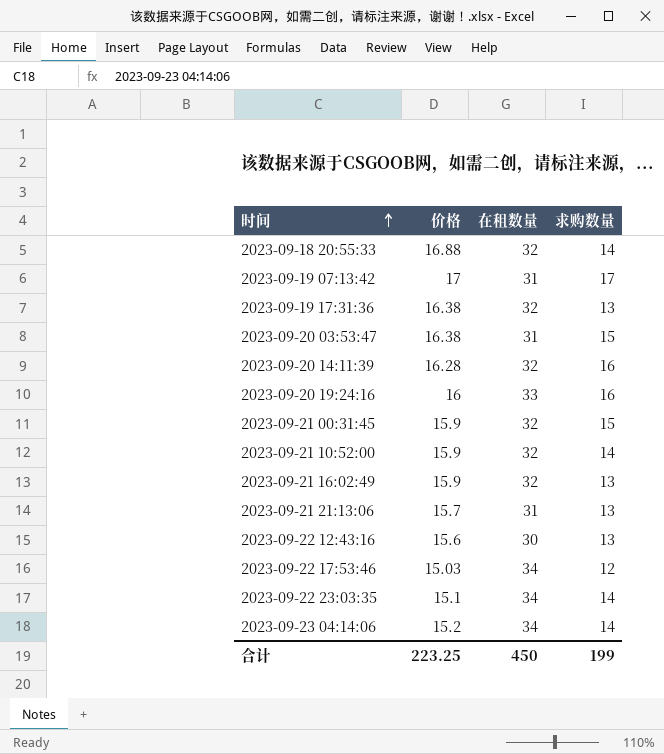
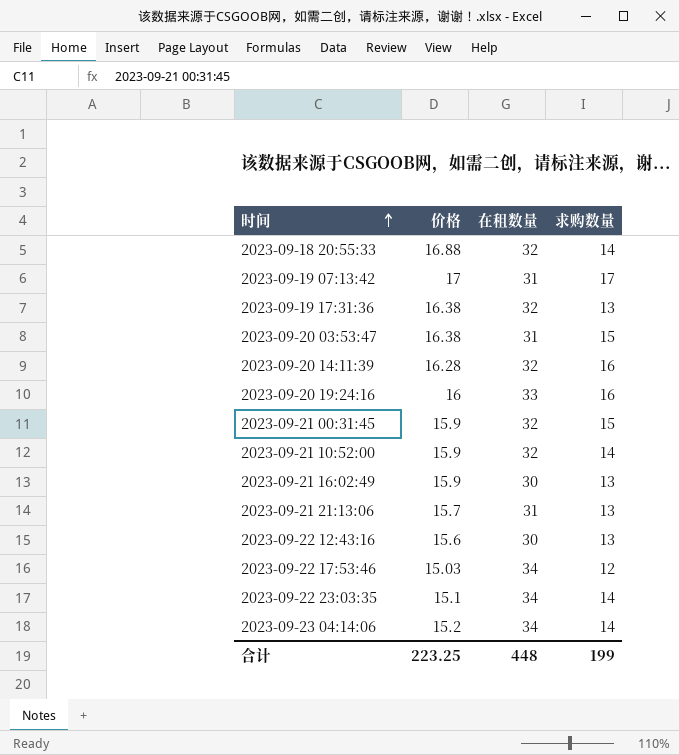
2023-09-21 16:02:49 | 在租数量: 32 -> 30
合计 | 在租数量: 450 -> 448

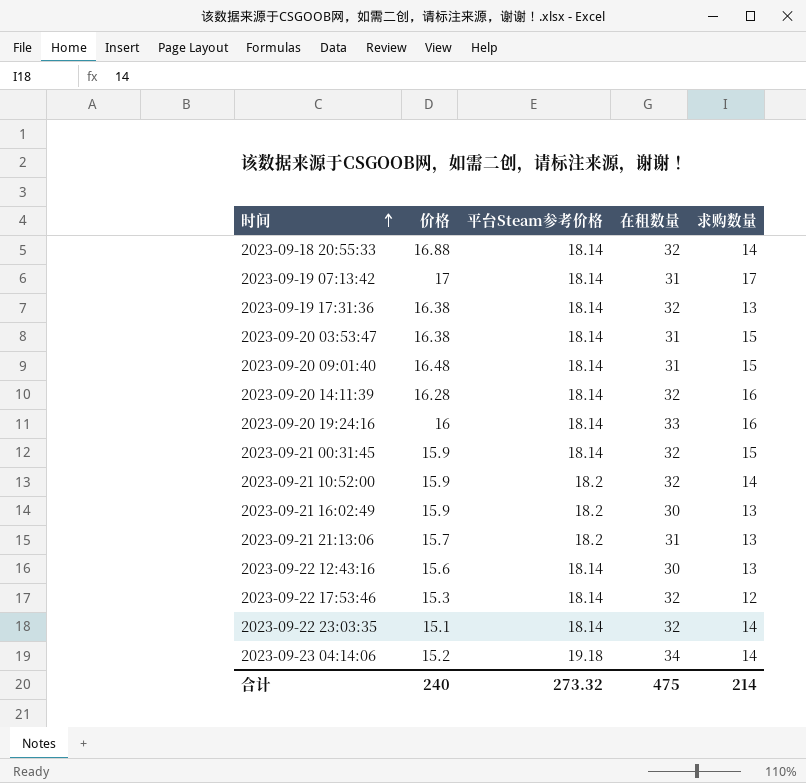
column 平台Steam参考价格 | position: none -> 3
row 2023-09-20 09:01:40: none -> 16.48 | 18.14 | 31 | 15
2023-09-22 17:53:46 | 价格: 15.03 -> 15.3
2023-09-22 17:53:46 | 在租数量: 34 -> 32
2023-09-22 23:03:35 | 在租数量: 34 -> 32
合计 | 价格: 223.25 -> 240
合计 | 在租数量: 448 -> 475
合计 | 求购数量: 199 -> 214

